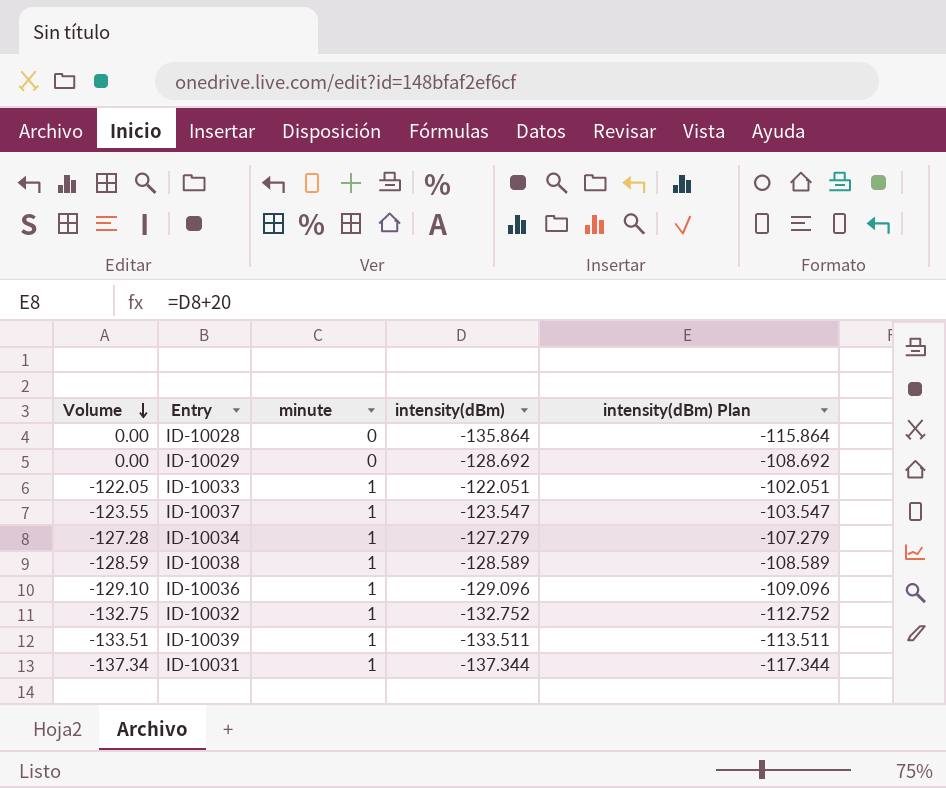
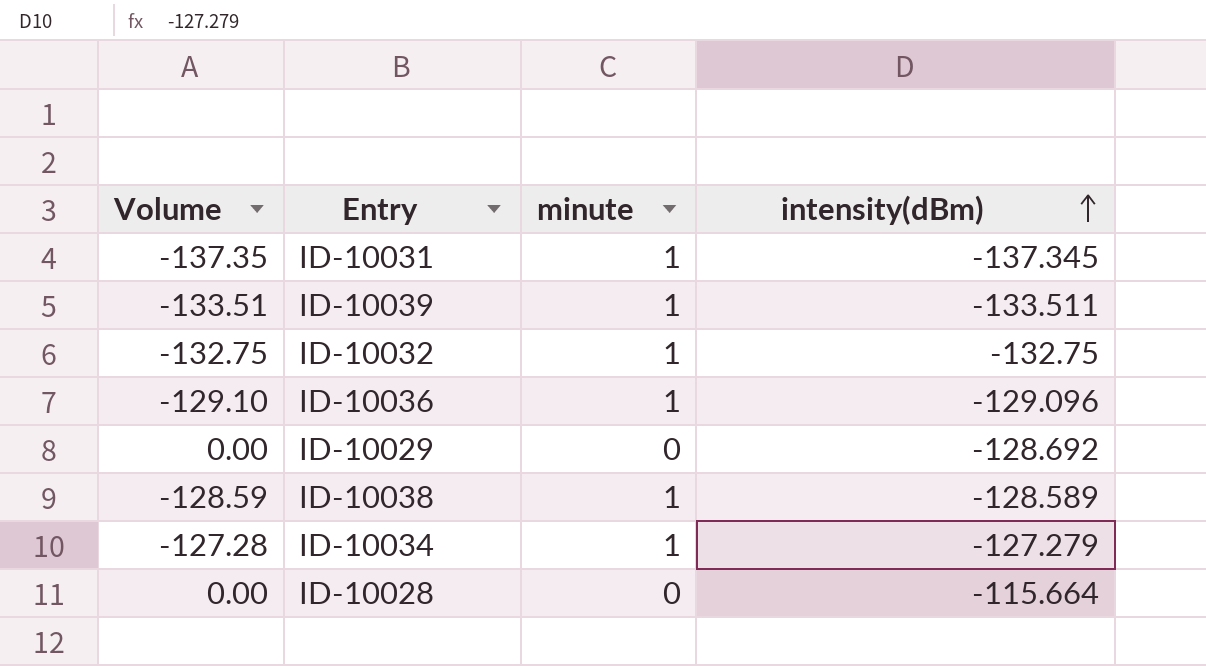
row order: Volume descending -> intensity(dBm) ascending
column intensity(dBm) Plan | formula: [intensity(dBm)] + 20 -> none
row ID-10033: -122.05 | 1 | -122.051 | -102.051 -> none
row ID-10037: -123.55 | 1 | -123.547 | -103.547 -> none
ID-10031 | Volume: -137.34 -> -137.35
ID-10031 | intensity(dBm): -137.344 -> -137.345
ID-10032 | intensity(dBm): -132.752 -> -132.75
ID-10028 | intensity(dBm): -135.864 -> -115.664

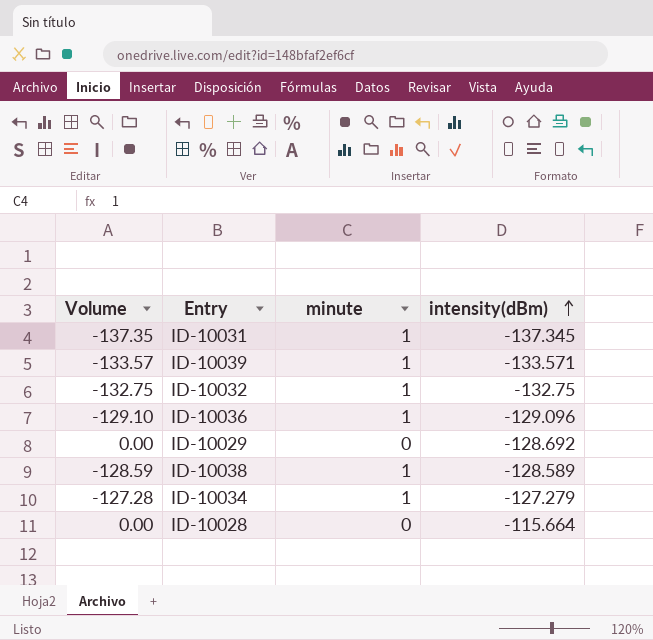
ID-10039 | Volume: -133.51 -> -133.57
ID-10039 | intensity(dBm): -133.511 -> -133.571

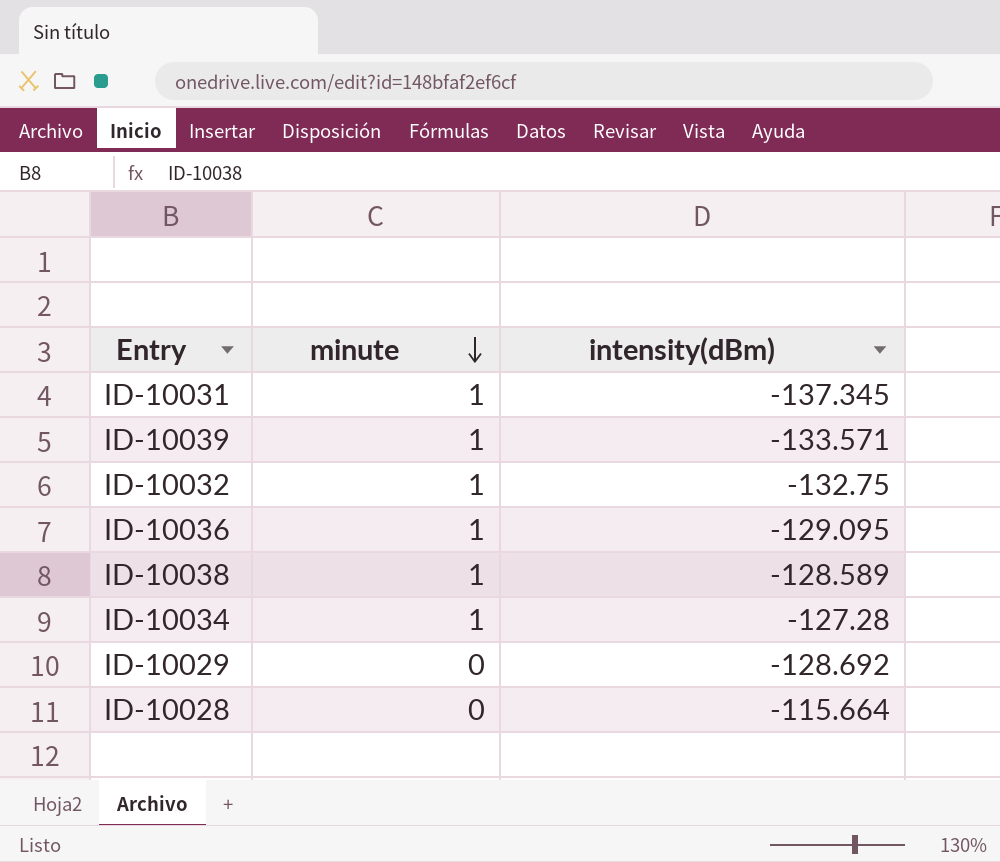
row order: intensity(dBm) ascending -> minute descending
column Volume | formula: [minute] * [intensity(dBm)] -> none
ID-10036 | intensity(dBm): -129.096 -> -129.095
ID-10034 | intensity(dBm): -127.279 -> -127.28

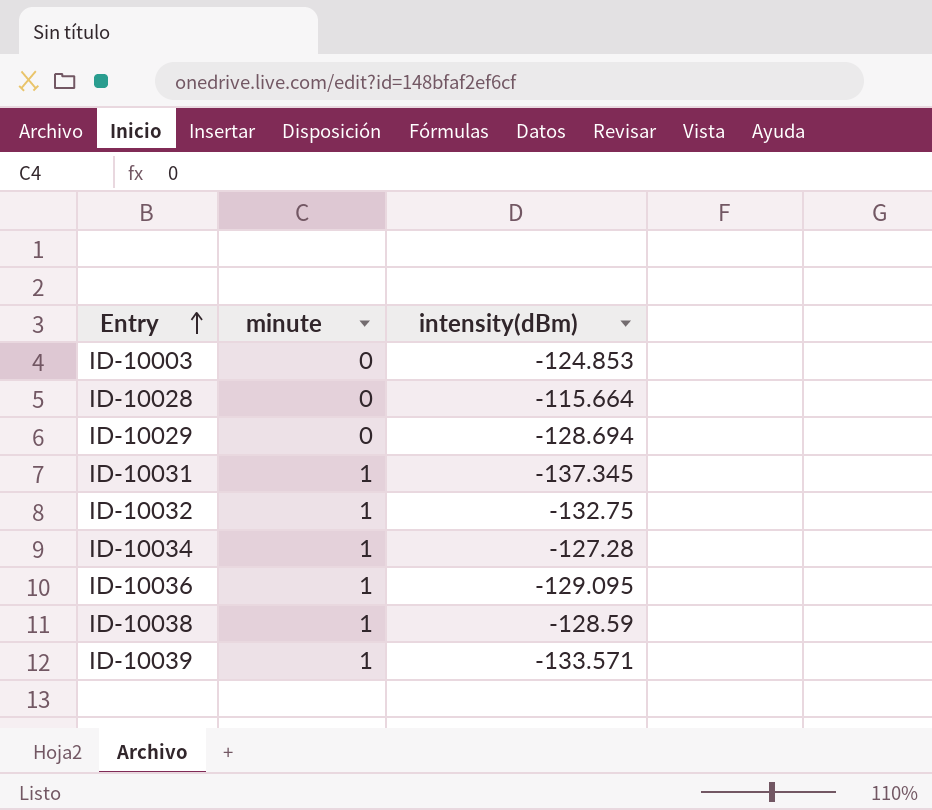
row order: minute descending -> Entry ascending
row ID-10003: none -> 0 | -124.853
ID-10029 | intensity(dBm): -128.692 -> -128.694
ID-10038 | intensity(dBm): -128.589 -> -128.59

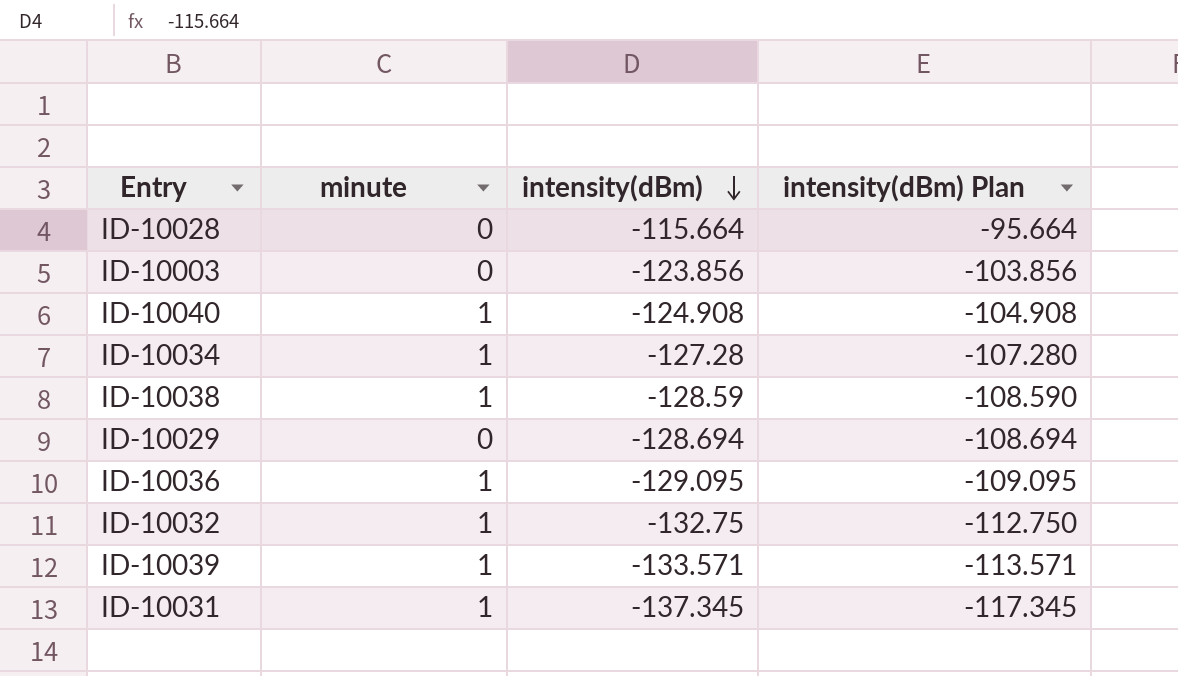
row order: Entry ascending -> intensity(dBm) descending
column intensity(dBm) Plan | formula: none -> [intensity(dBm)] + 20
ID-10003 | intensity(dBm): -124.853 -> -123.856
row ID-10040: none -> 1 | -124.908 | -104.908

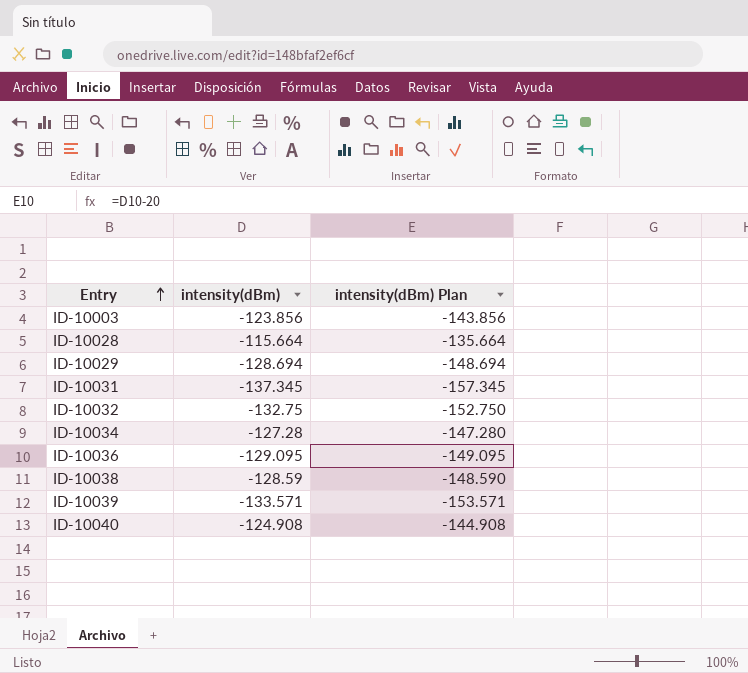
row order: intensity(dBm) descending -> Entry ascending
column minute | position: 2 -> none
column intensity(dBm) Plan | formula: [intensity(dBm)] + 20 -> [intensity(dBm)] - 20

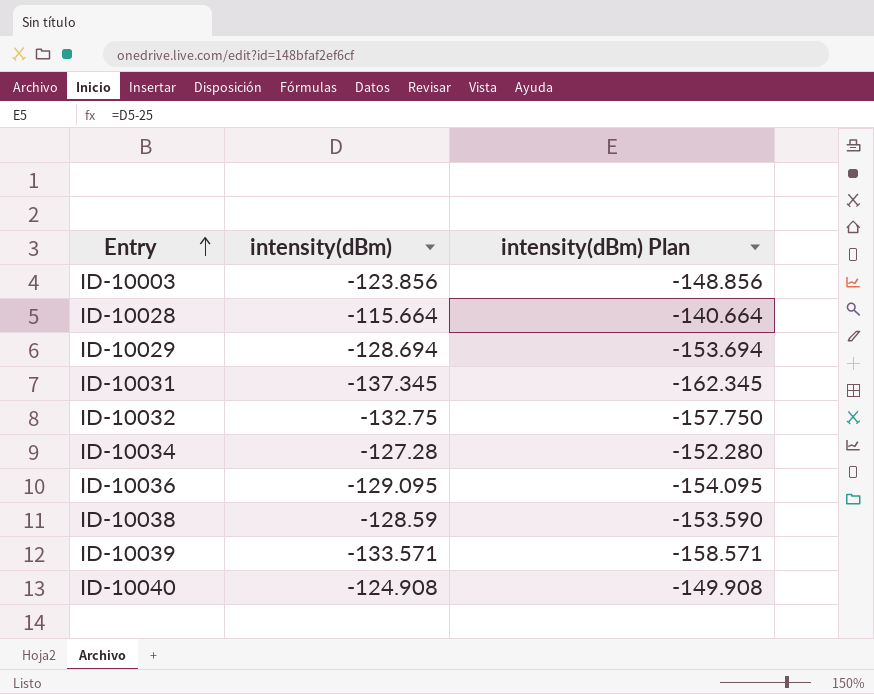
column intensity(dBm) Plan | formula: [intensity(dBm)] - 20 -> [intensity(dBm)] - 25

